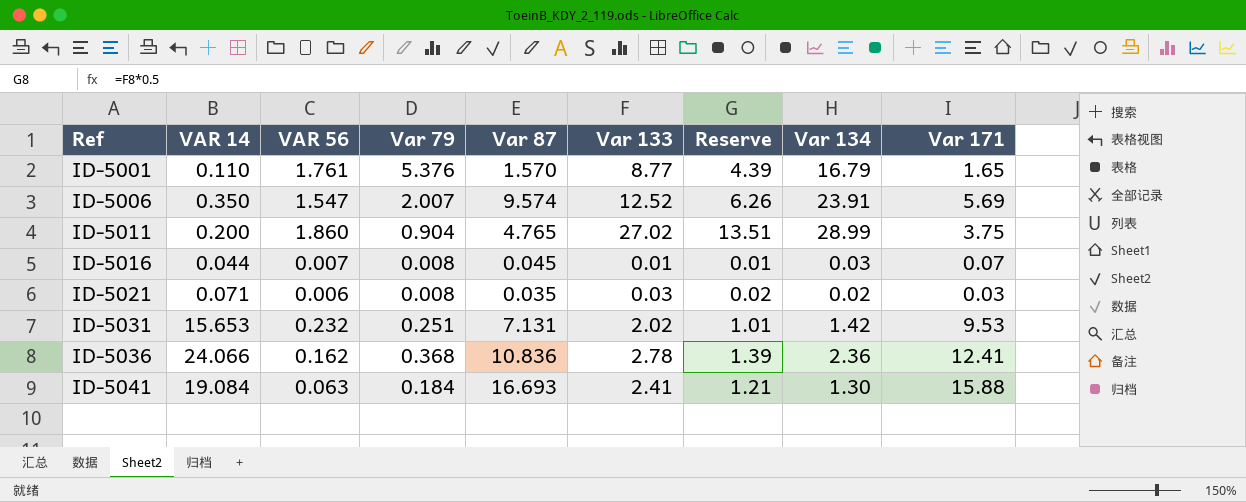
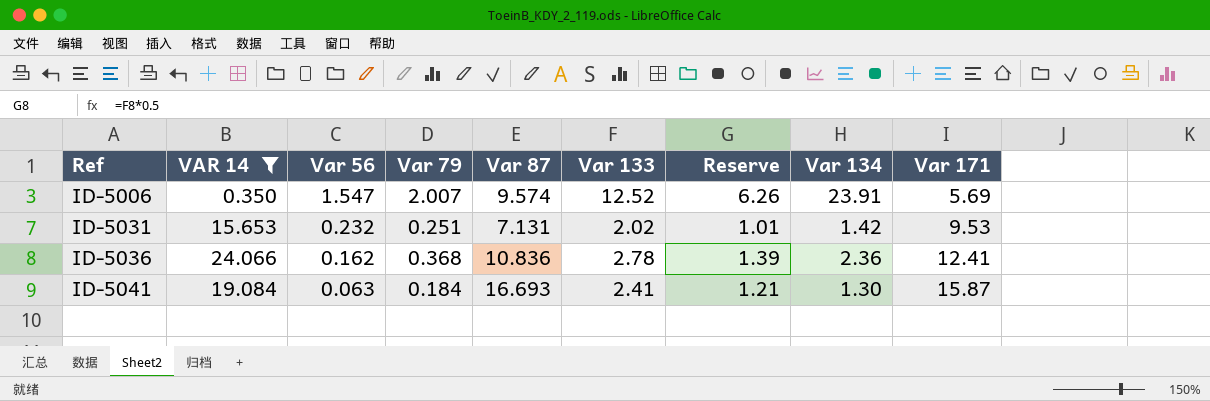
filter: none -> VAR 14 >= 0.350
column name: VAR 56 -> Var 56
ID-5041 | Var 171: 15.88 -> 15.87

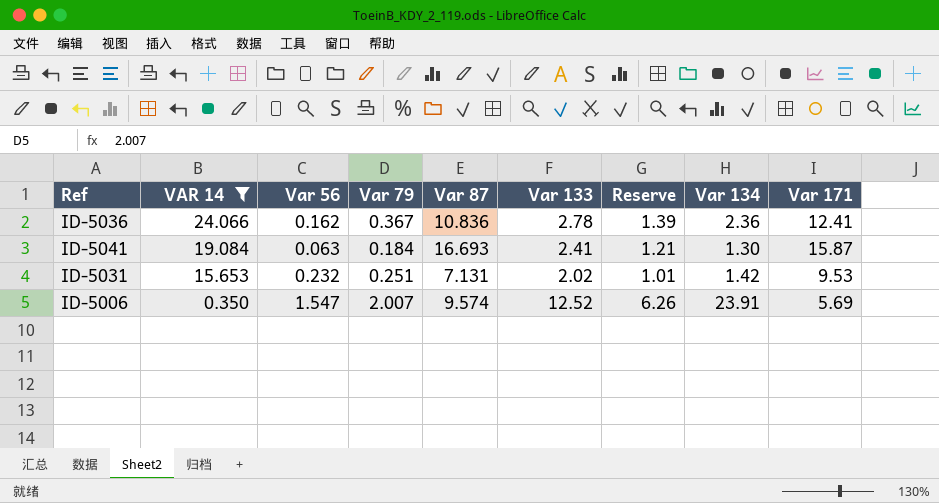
row order: Ref ascending -> VAR 14 descending
ID-5036 | Var 79: 0.368 -> 0.367

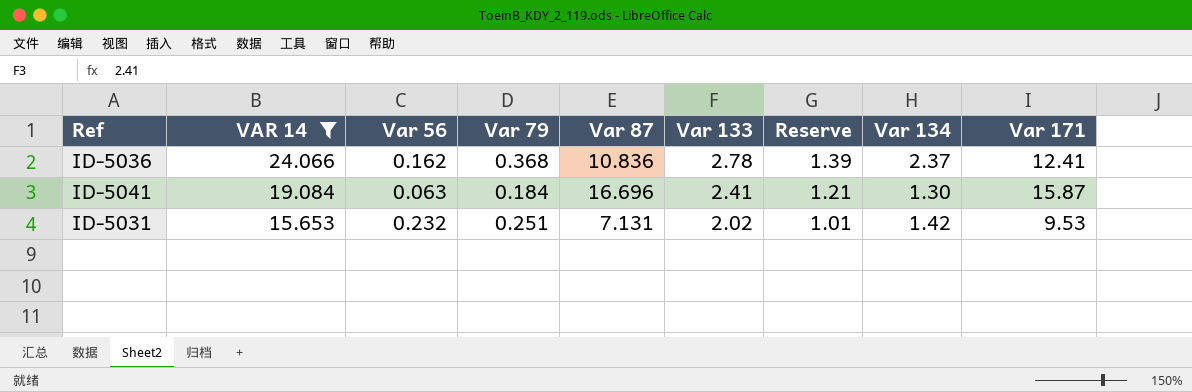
row ID-5006: 0.350 | 1.547 | 2.007 | 9.574 | 12.52 | 6.26 | 23.91 | 5.69 -> none
ID-5036 | Var 79: 0.367 -> 0.368
ID-5036 | Var 134: 2.36 -> 2.37
ID-5041 | Var 87: 16.693 -> 16.696

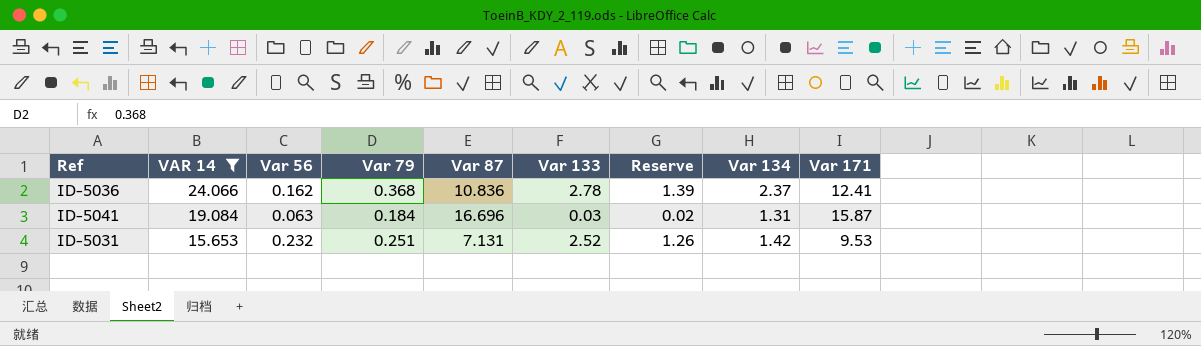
ID-5041 | Var 133: 2.41 -> 0.03
ID-5041 | Reserve: 1.21 -> 0.02
ID-5041 | Var 134: 1.30 -> 1.31
ID-5031 | Var 133: 2.02 -> 2.52
ID-5031 | Reserve: 1.01 -> 1.26

